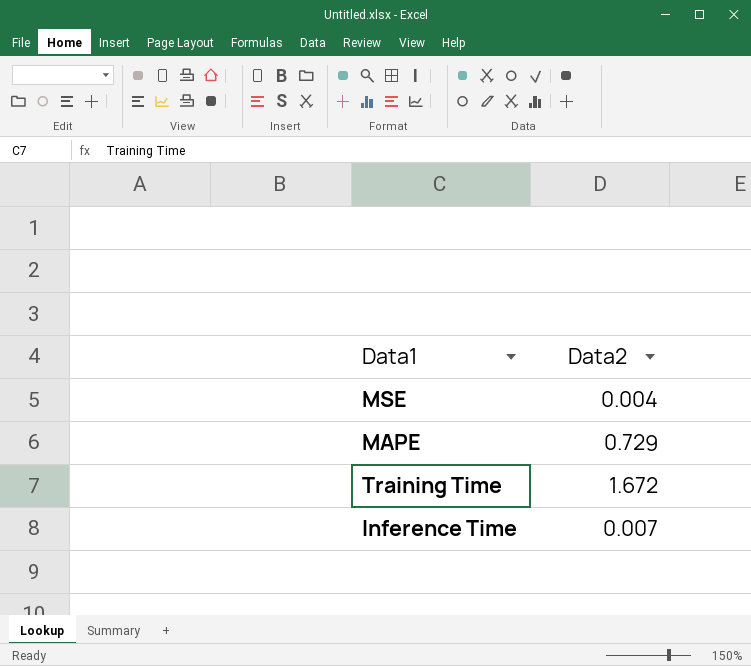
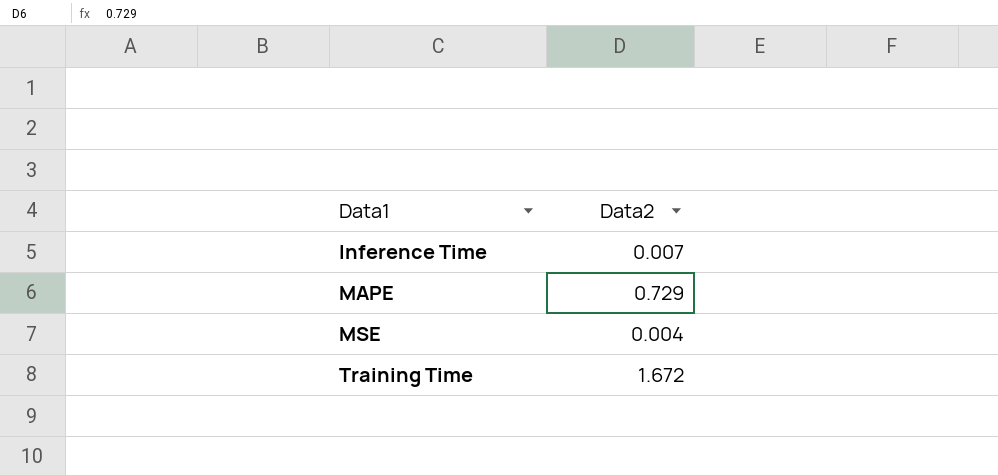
row order: none -> Data1 ascending

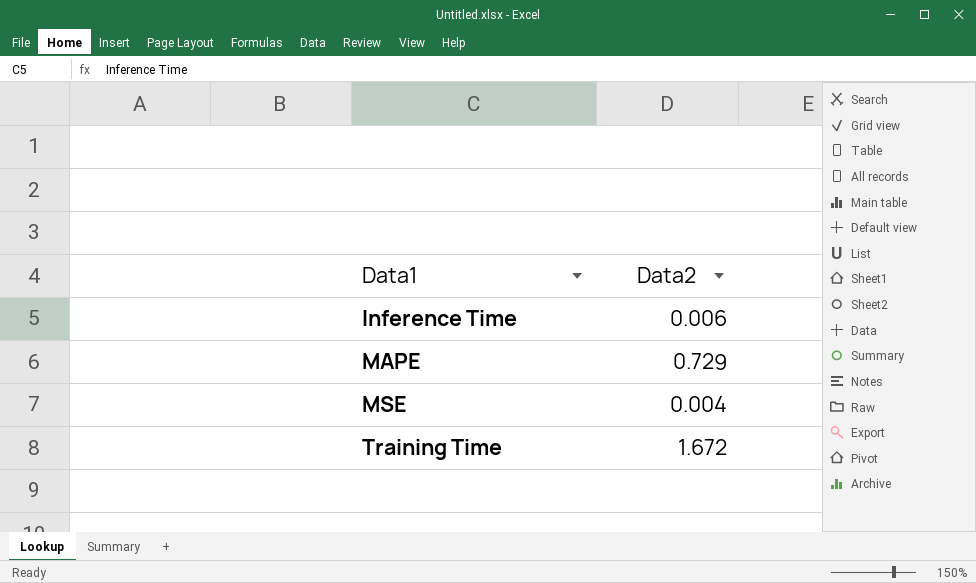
Inference Time | Data2: 0.007 -> 0.006

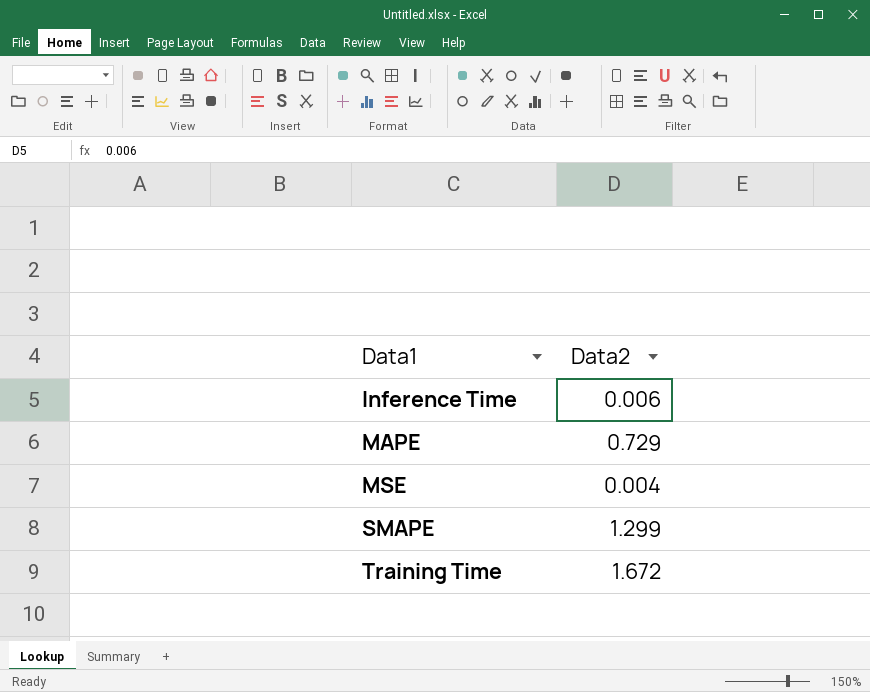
row SMAPE: none -> 1.299

